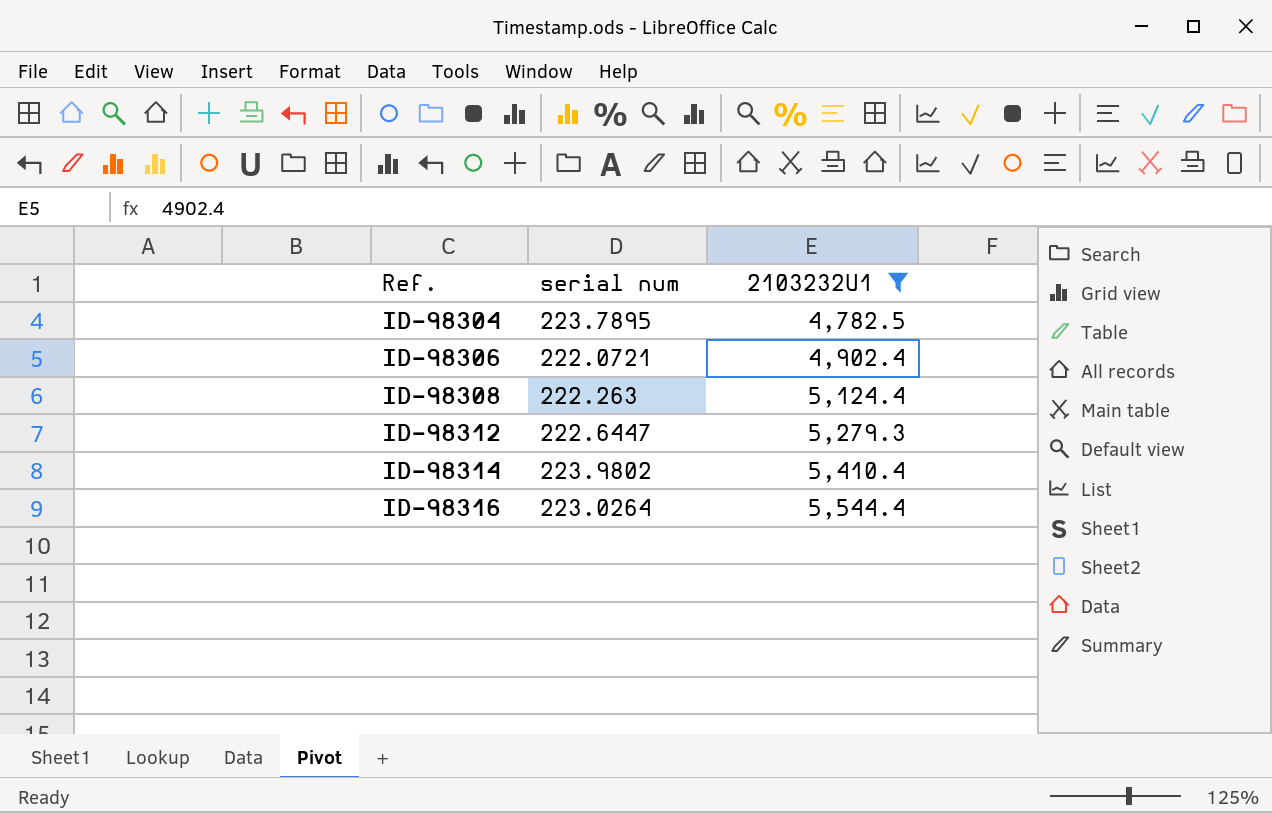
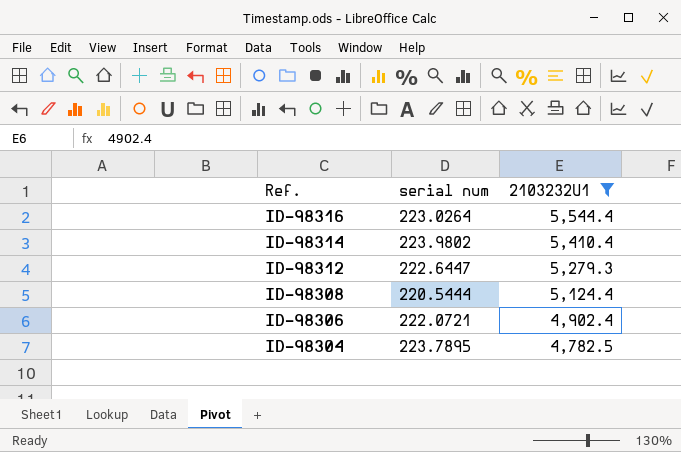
row order: Ref. ascending -> Ref. descending
ID-98308 | serial num: 222.263 -> 220.5444

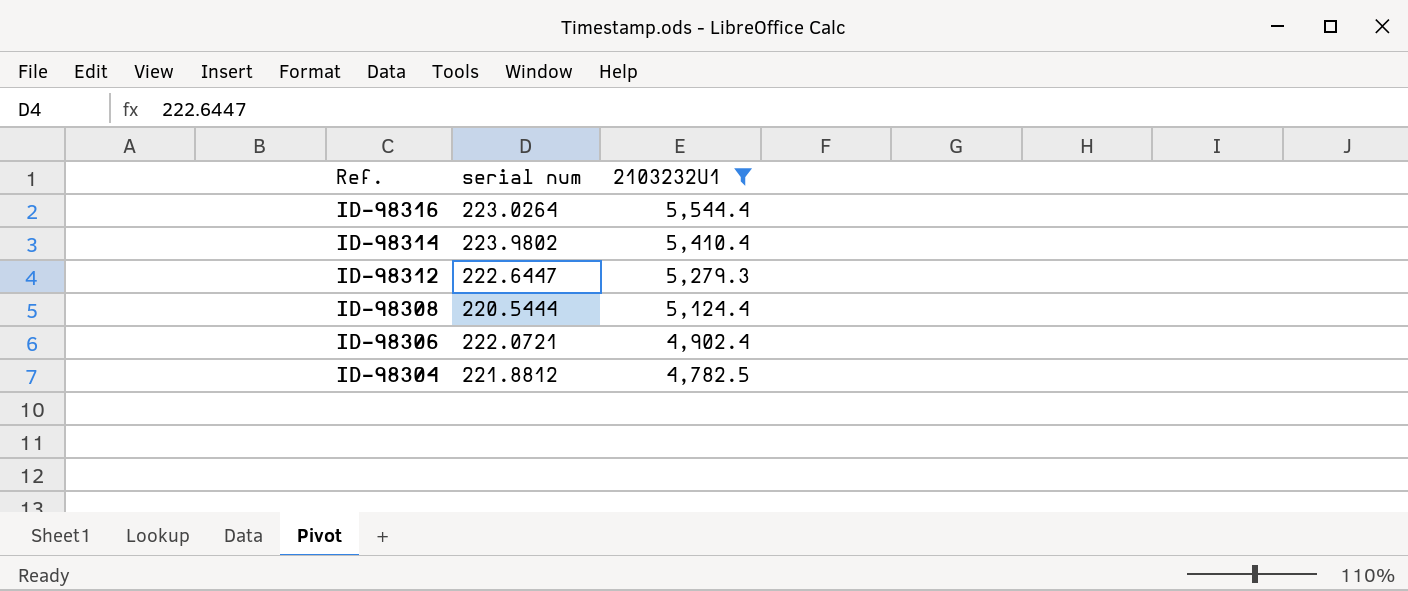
ID-98304 | serial num: 223.7895 -> 221.8812

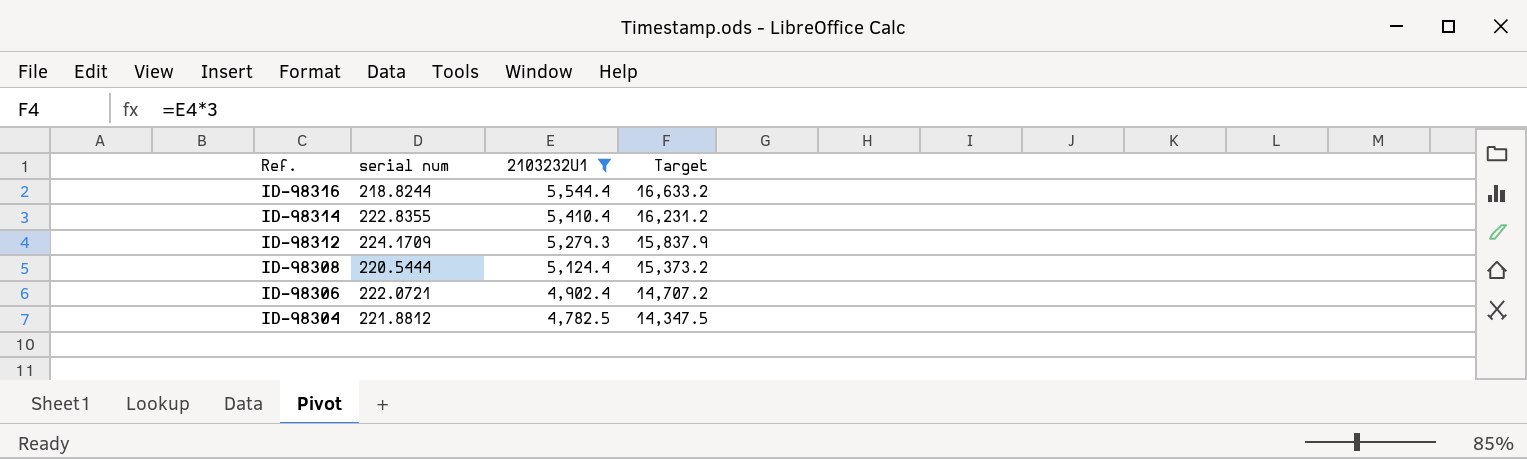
column Target | formula: none -> [2103232U1] * 3
ID-98316 | serial num: 223.0264 -> 218.8244
ID-98314 | serial num: 223.9802 -> 222.8355
ID-98312 | serial num: 222.6447 -> 224.1709

